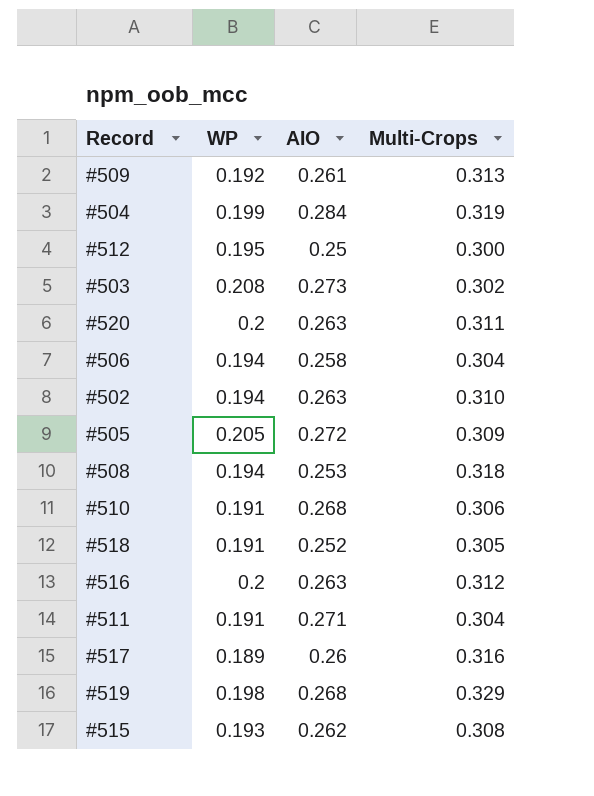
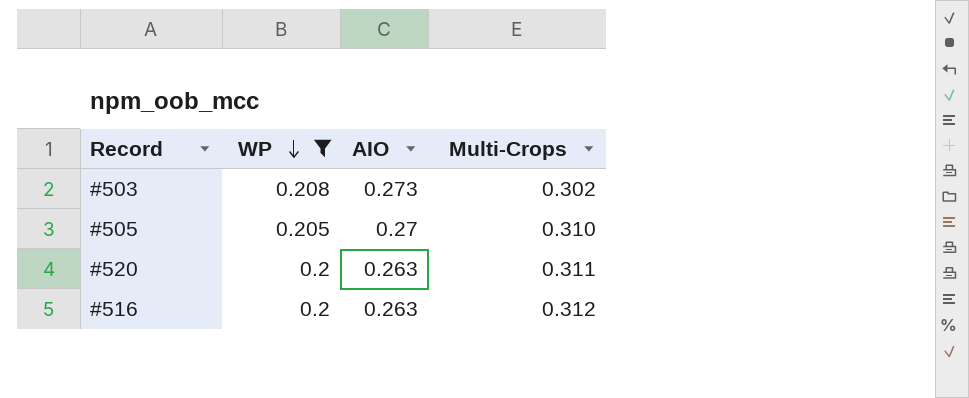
filter: none -> WP >= 0.2
row order: none -> WP descending
#505 | AIO: 0.272 -> 0.27
#505 | Multi-Crops: 0.309 -> 0.310

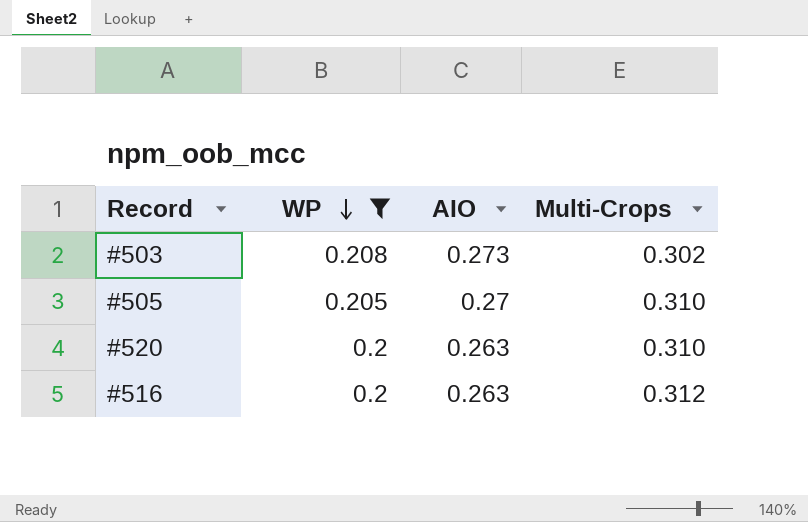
#520 | Multi-Crops: 0.311 -> 0.310

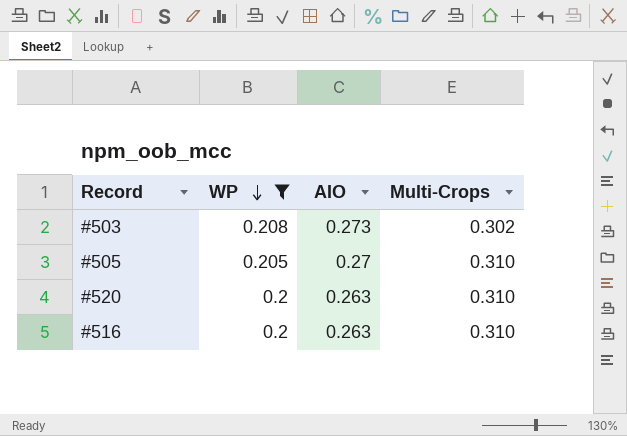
#516 | Multi-Crops: 0.312 -> 0.310

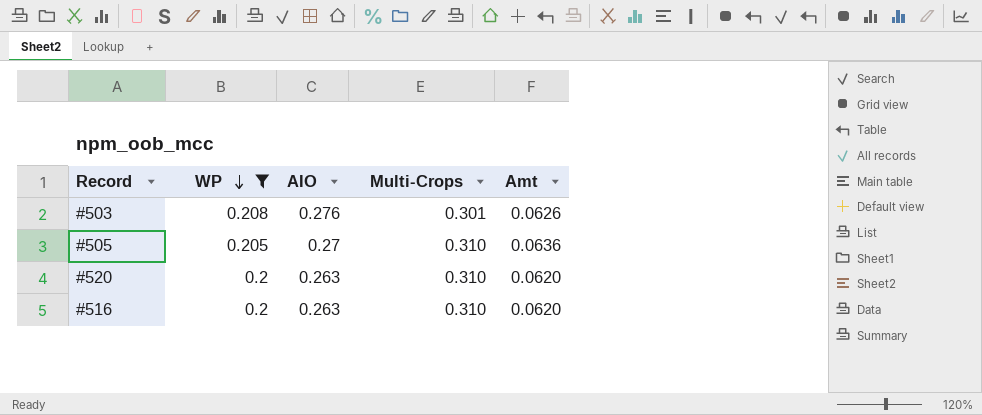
column Amt | formula: none -> [WP] * [Multi-Crops]
#503 | AIO: 0.273 -> 0.276
#503 | Multi-Crops: 0.302 -> 0.301

